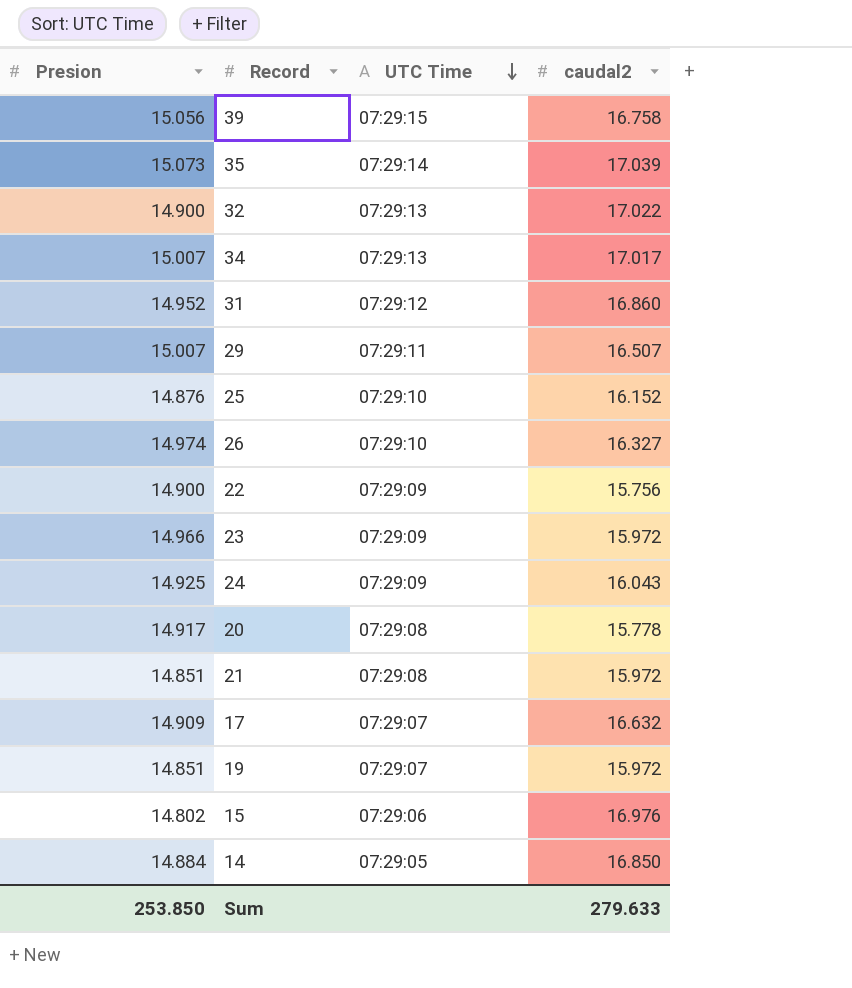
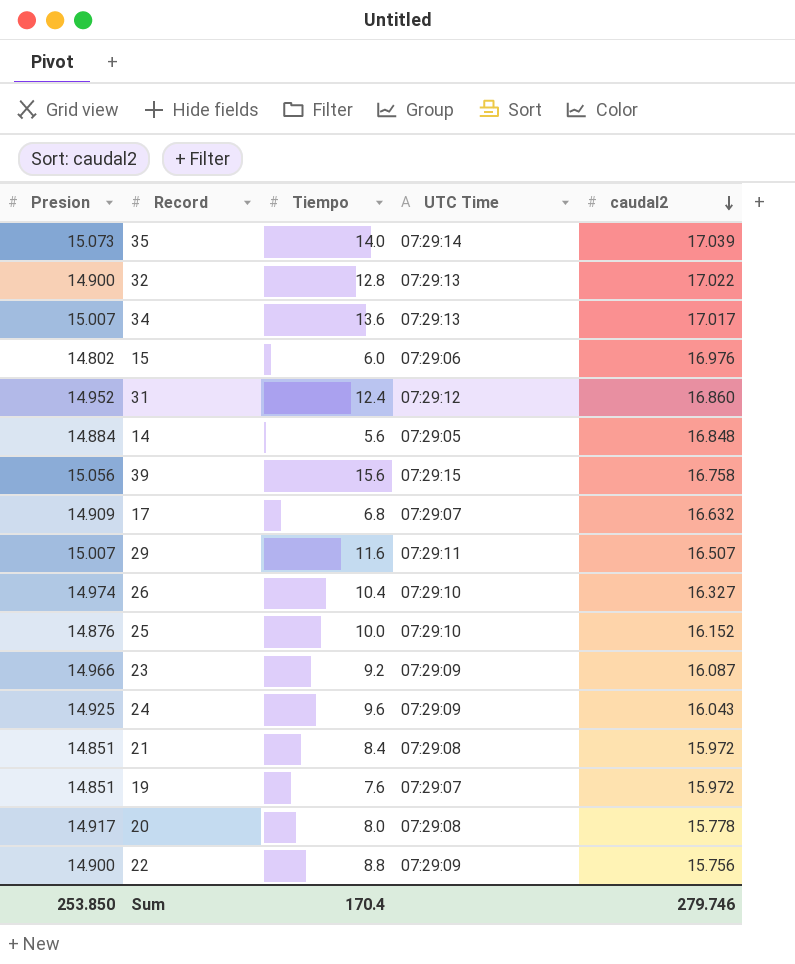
row order: UTC Time descending -> caudal2 descending
column Tiempo | position: none -> 3
14 | caudal2: 16.850 -> 16.848
23 | caudal2: 15.972 -> 16.087
Sum | caudal2: 279.633 -> 279.746

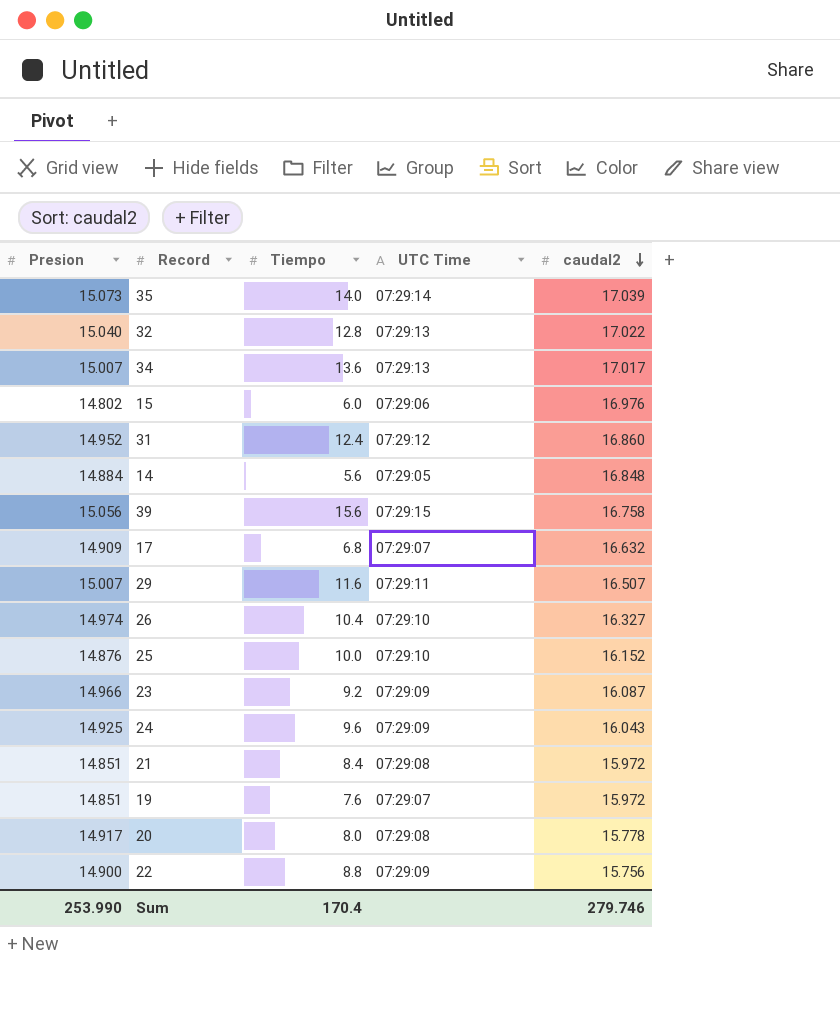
32 | Presion: 14.900 -> 15.040
Sum | Presion: 253.850 -> 253.990

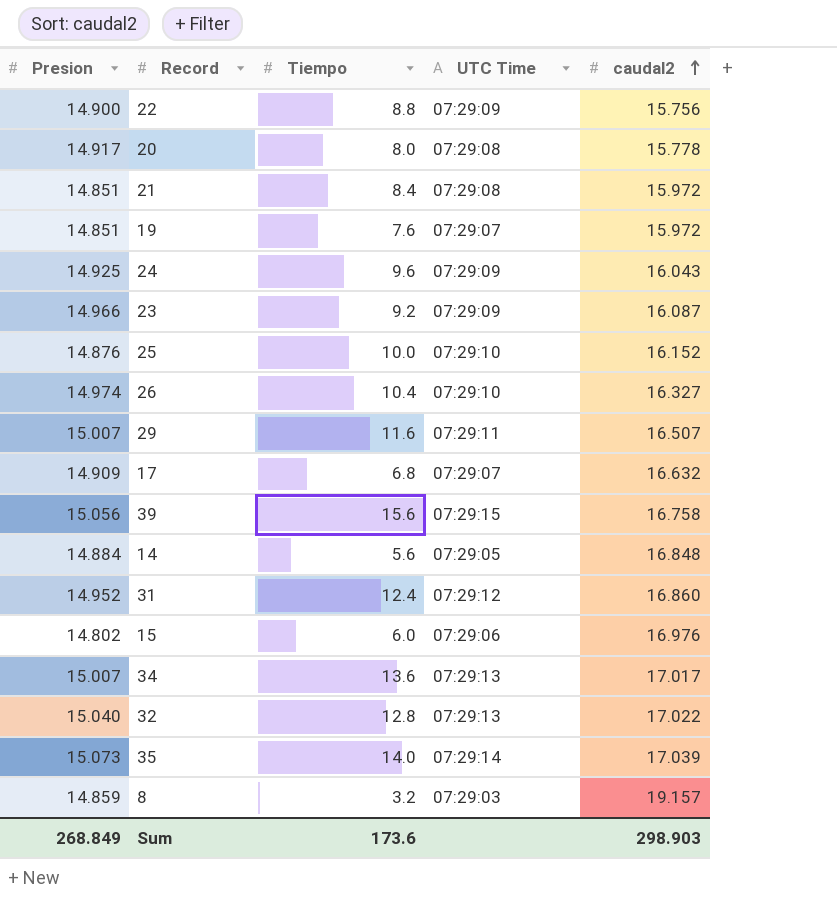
row order: caudal2 descending -> caudal2 ascending
row 8: none -> 14.859 | 3.2 | 07:29:03 | 19.157
Sum | Presion: 253.990 -> 268.849
Sum | Tiempo: 170.4 -> 173.6
Sum | caudal2: 279.746 -> 298.903

